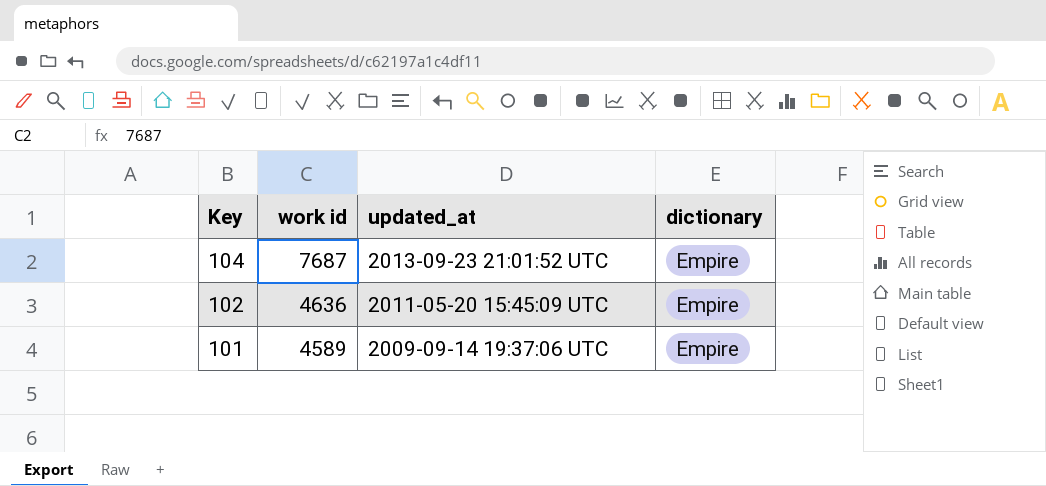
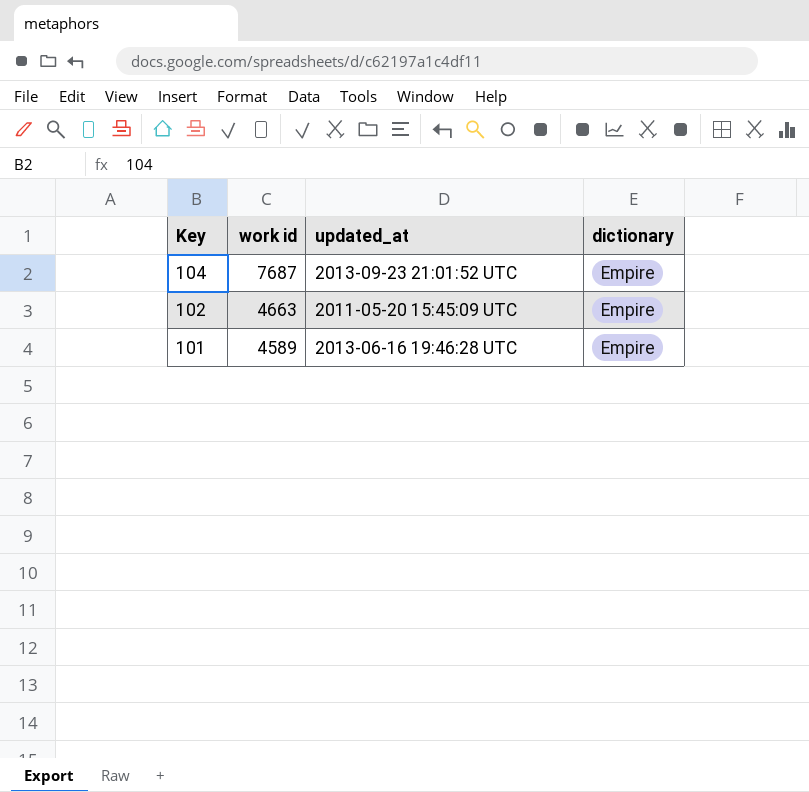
102 | work id: 4636 -> 4663
101 | updated_at: 2009-09-14 19:37:06 UTC -> 2013-06-16 19:46:28 UTC

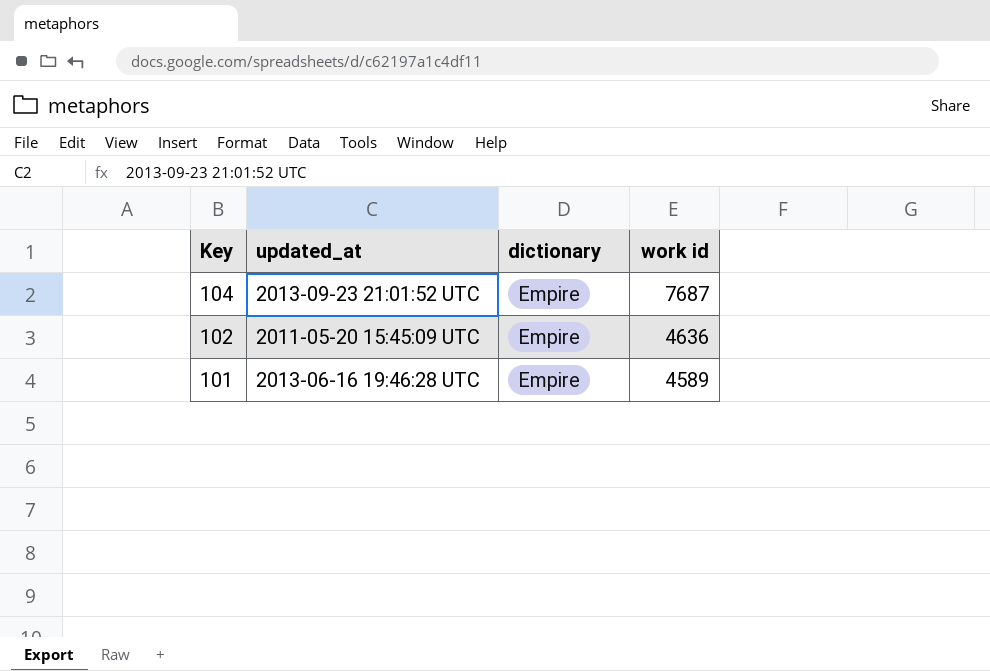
column work id | position: 2 -> 4
102 | work id: 4663 -> 4636

